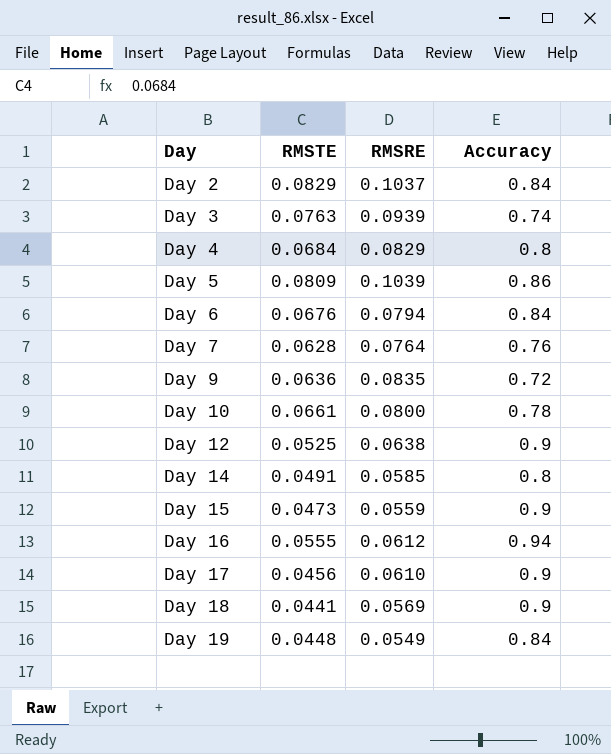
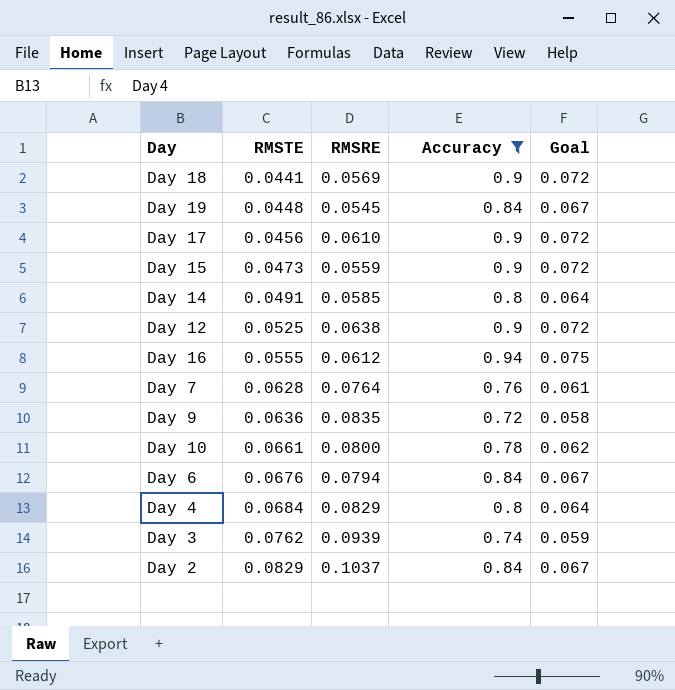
filter: none -> Accuracy != 0.86
row order: Day ascending -> RMSTE ascending
column Goal | formula: none -> [Accuracy] * 0.08
Day 19 | RMSRE: 0.0549 -> 0.0545
Day 3 | RMSTE: 0.0763 -> 0.0762

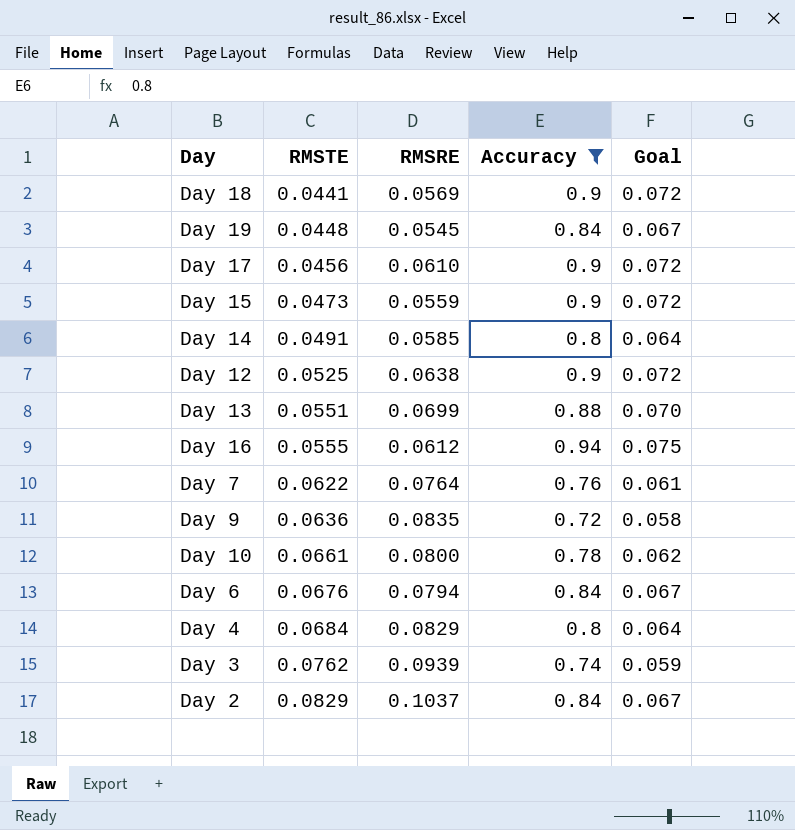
row Day 13: none -> 0.0551 | 0.0699 | 0.88 | 0.070
Day 7 | RMSTE: 0.0628 -> 0.0622

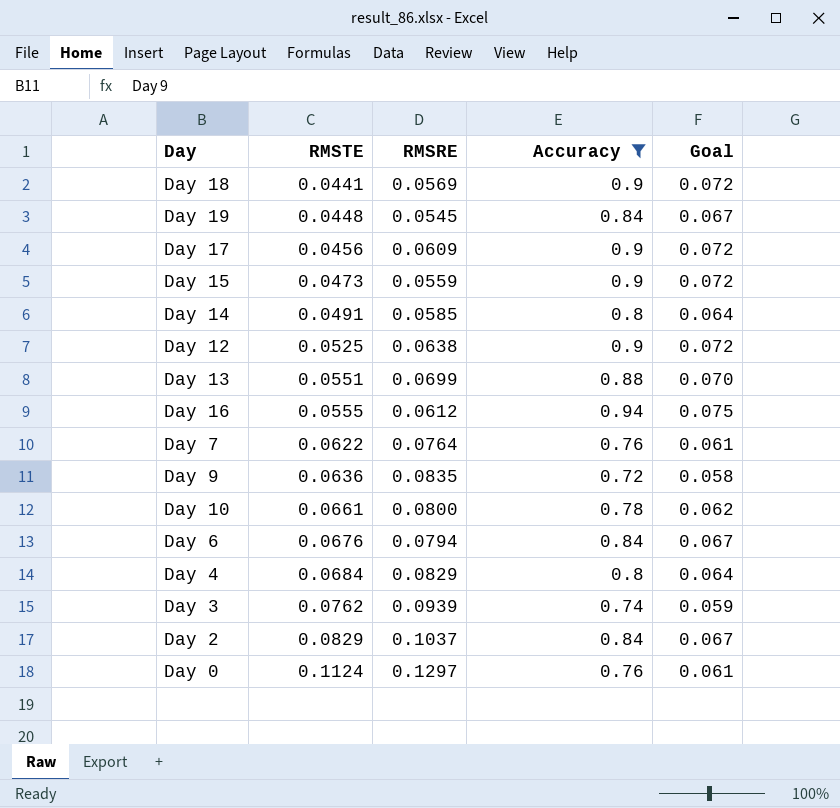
Day 17 | RMSRE: 0.0610 -> 0.0609
row Day 0: none -> 0.1124 | 0.1297 | 0.76 | 0.061

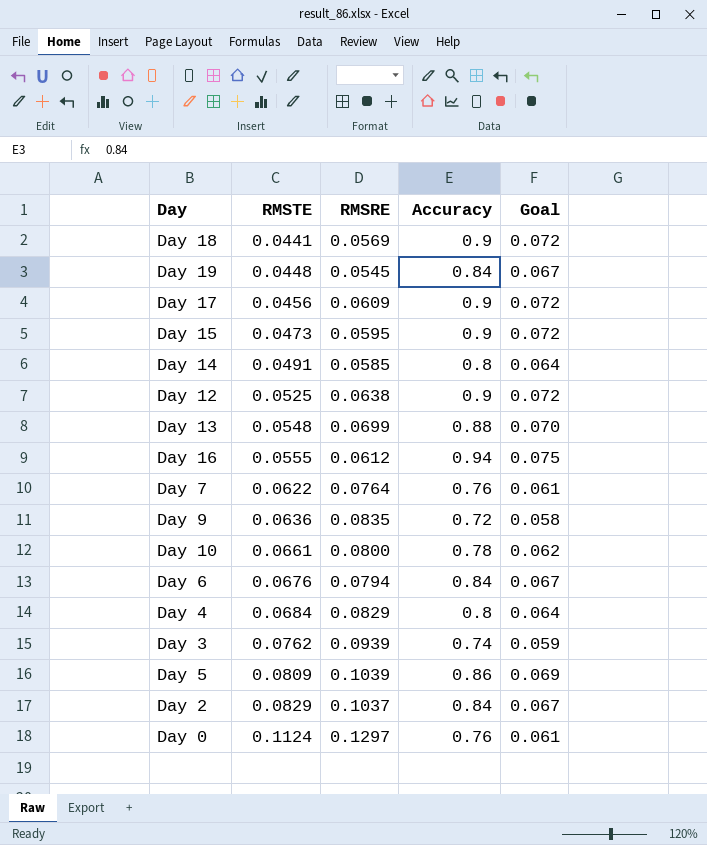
filter: Accuracy != 0.86 -> none
Day 15 | RMSRE: 0.0559 -> 0.0595
Day 13 | RMSTE: 0.0551 -> 0.0548

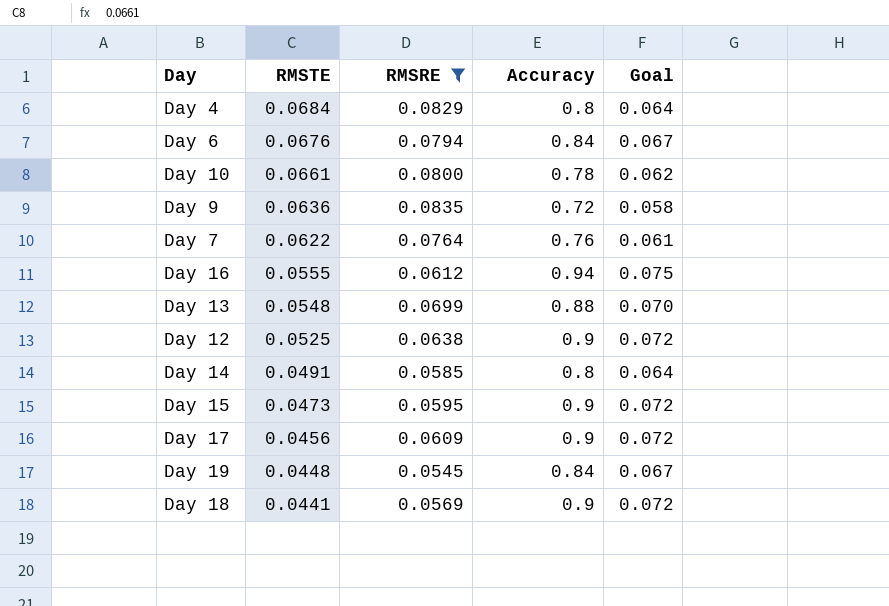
filter: none -> RMSRE <= 0.0835
row order: RMSTE ascending -> RMSTE descending

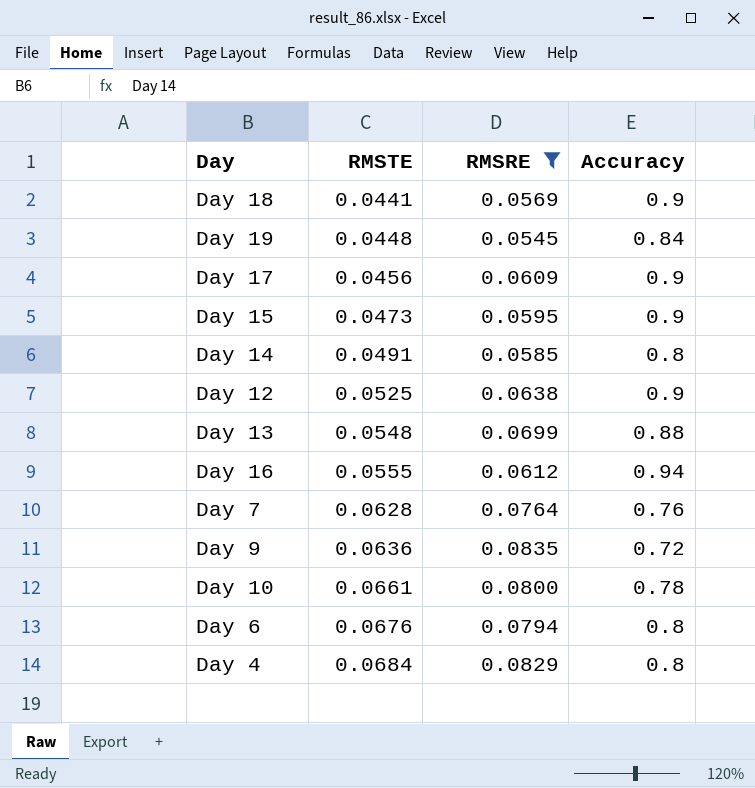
row order: RMSTE descending -> RMSTE ascending
column Goal | formula: [Accuracy] * 0.08 -> none
Day 7 | RMSTE: 0.0622 -> 0.0628
Day 6 | Accuracy: 0.84 -> 0.8

